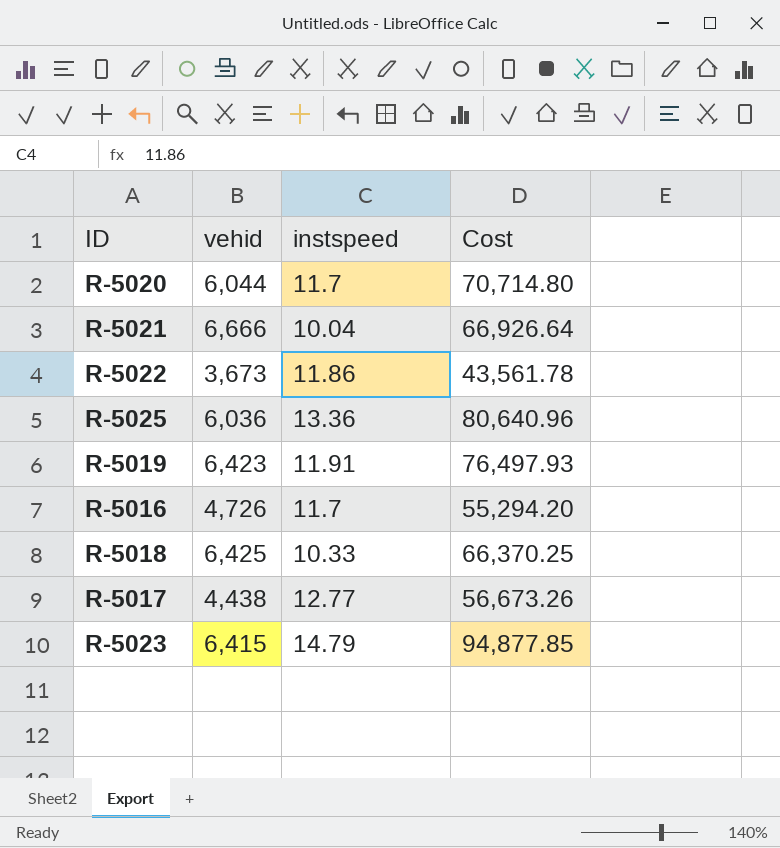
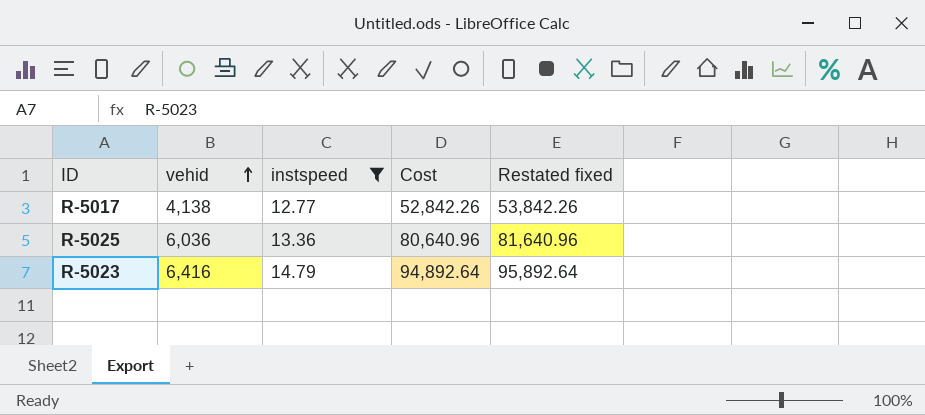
filter: none -> instspeed >= 12.77
row order: none -> vehid ascending
column Restated fixed | formula: none -> [Cost] + 1000
R-5017 | vehid: 4,438 -> 4,138
R-5017 | Cost: 56,673.26 -> 52,842.26
R-5023 | vehid: 6,415 -> 6,416
R-5023 | Cost: 94,877.85 -> 94,892.64

